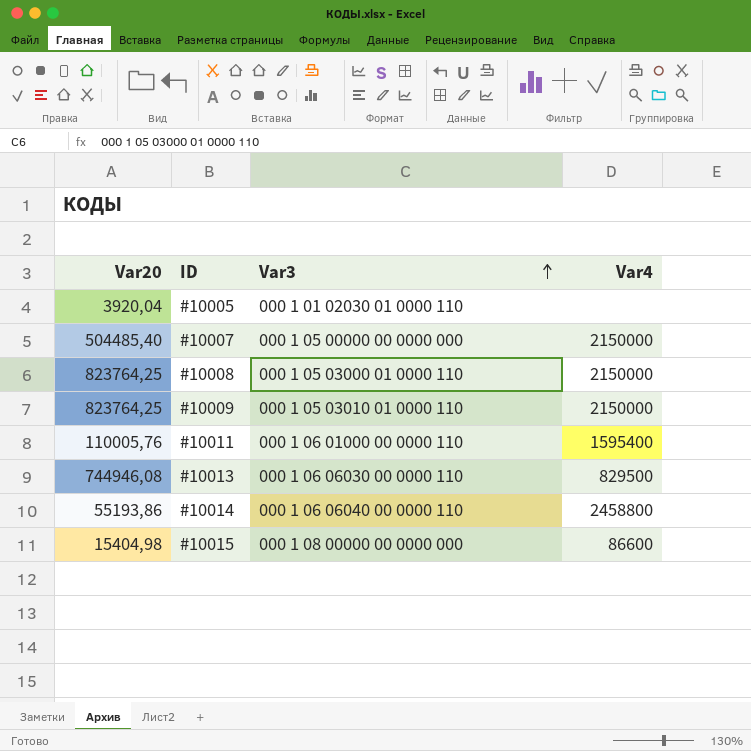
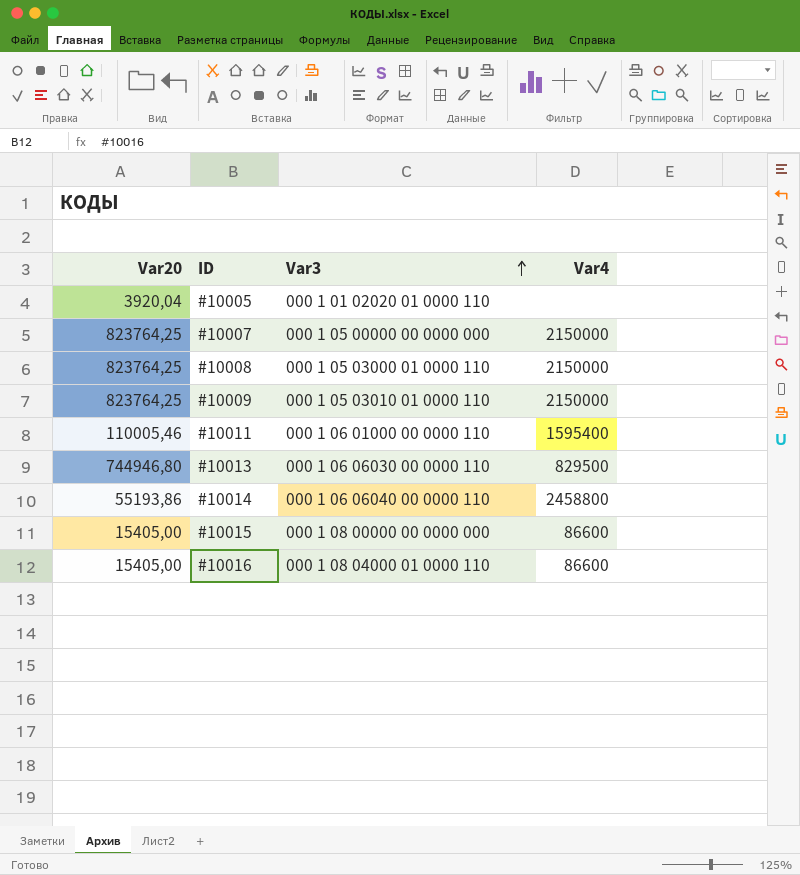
#10005 | Var3: 000 1 01 02030 01 0000 110 -> 000 1 01 02020 01 0000 110
#10007 | Var20: 504485,40 -> 823764,25
#10011 | Var20: 110005,76 -> 110005,46
#10013 | Var20: 744946,08 -> 744946,80
#10015 | Var20: 15404,98 -> 15405,00
row #10016: none -> 15405,00 | 000 1 08 04000 01 0000 110 | 86600

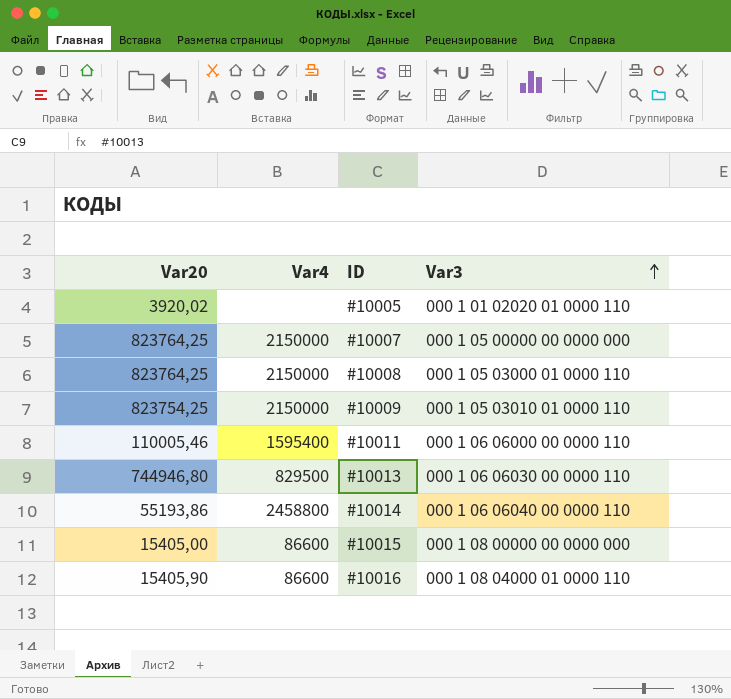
column Var4 | position: 4 -> 2
#10005 | Var20: 3920,04 -> 3920,02
#10009 | Var20: 823764,25 -> 823754,25
#10011 | Var3: 000 1 06 01000 00 0000 110 -> 000 1 06 06000 00 0000 110
#10016 | Var20: 15405,00 -> 15405,90

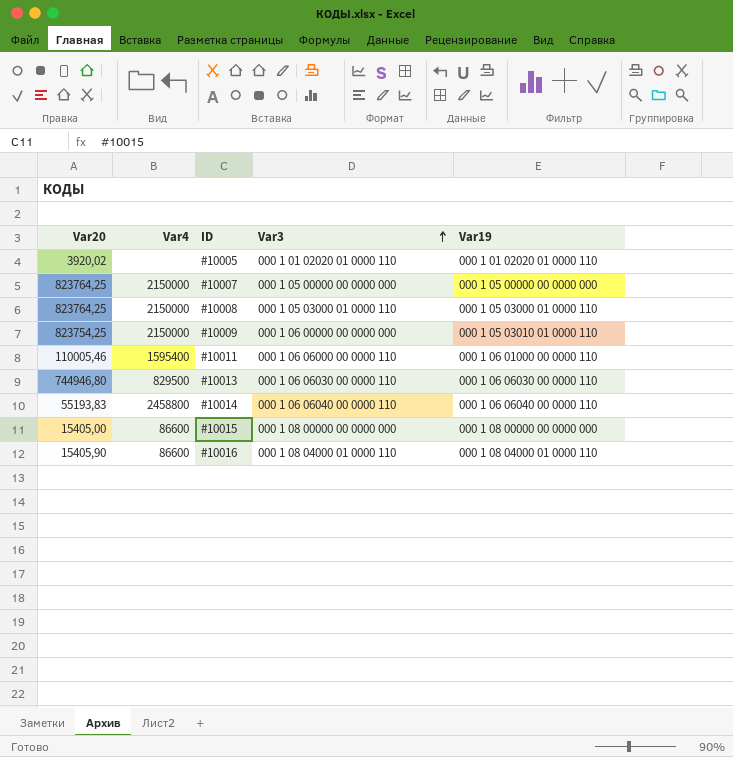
column Var19 | position: none -> 5
#10009 | Var3: 000 1 05 03010 01 0000 110 -> 000 1 06 00000 00 0000 000
#10014 | Var20: 55193,86 -> 55193,83

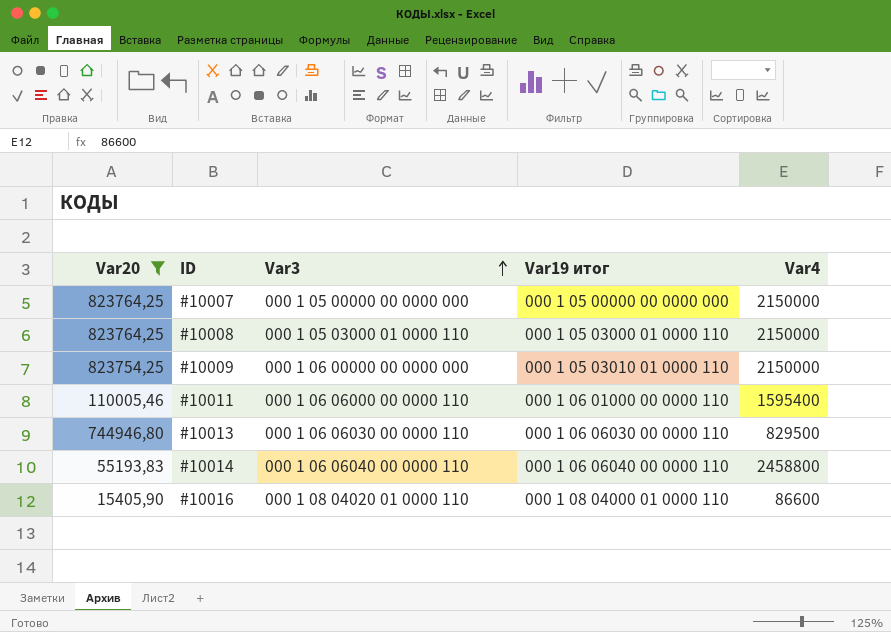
filter: none -> Var20 >= 15405,90
column name: Var19 -> Var19 итог
column Var4 | position: 2 -> 5
#10016 | Var3: 000 1 08 04000 01 0000 110 -> 000 1 08 04020 01 0000 110

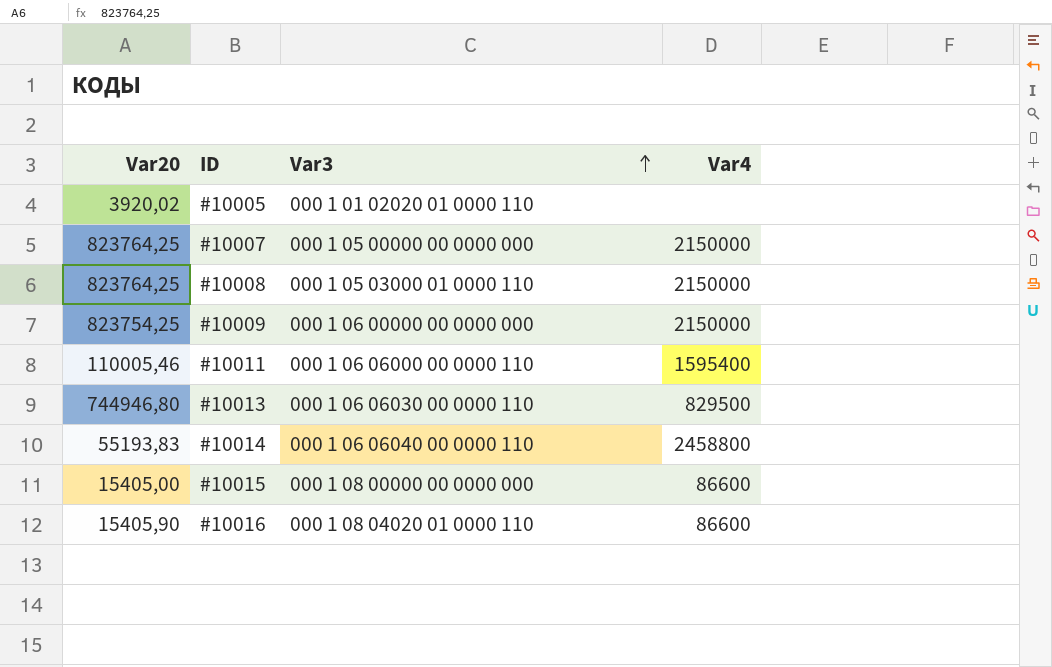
filter: Var20 >= 15405,90 -> none
column Var19 итог | position: 4 -> none

